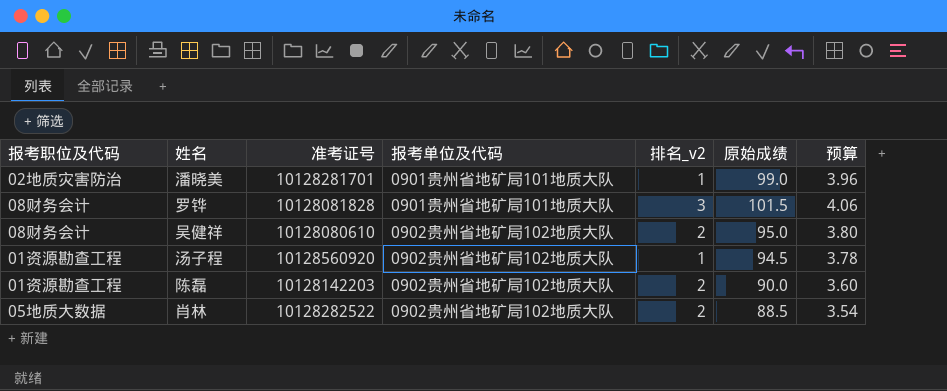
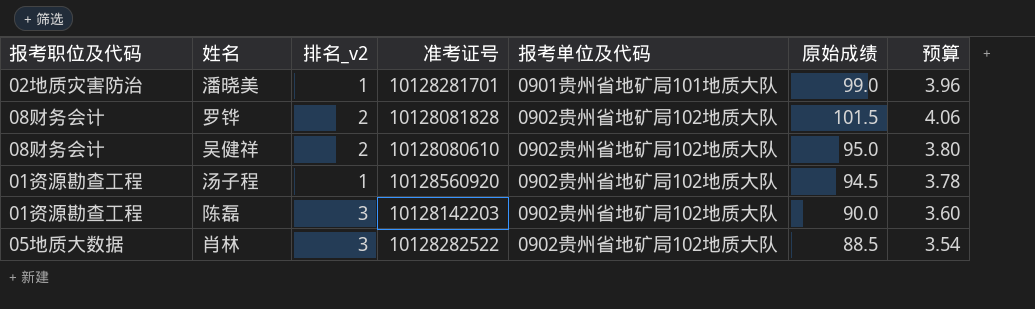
column 排名_v2 | position: 5 -> 3
罗铧 | 排名_v2: 3 -> 2
罗铧 | 报考单位及代码: 0901贵州省地矿局101地质大队 -> 0902贵州省地矿局102地质大队
陈磊 | 排名_v2: 2 -> 3
肖林 | 排名_v2: 2 -> 3

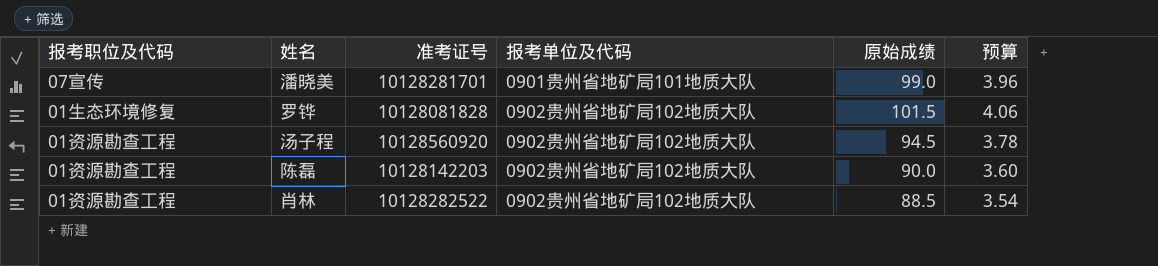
column 排名_v2 | position: 3 -> none
row 吴健祥: 08财务会计 | 2 | 10128080610 | 0902贵州省地矿局102地质大队 | 95.0 | 3.80 -> none
潘晓美 | 报考职位及代码: 02地质灾害防治 -> 07宣传
罗铧 | 报考职位及代码: 08财务会计 -> 01生态环境修复
肖林 | 报考职位及代码: 05地质大数据 -> 01资源勘查工程

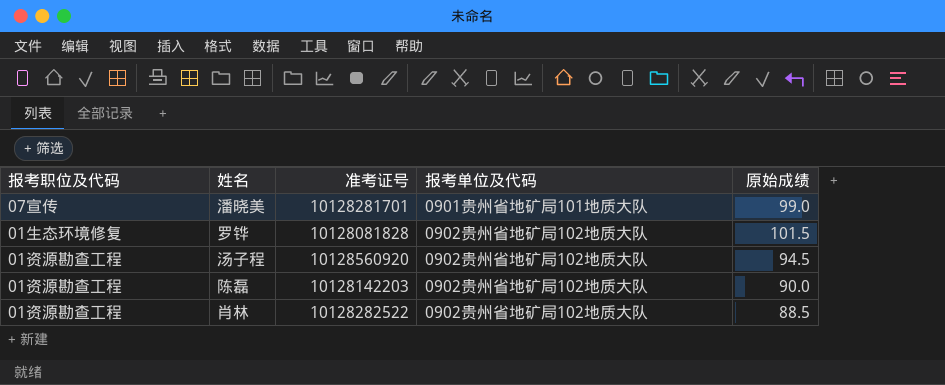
column 预算 | formula: [原始成绩] * 0.04 -> none

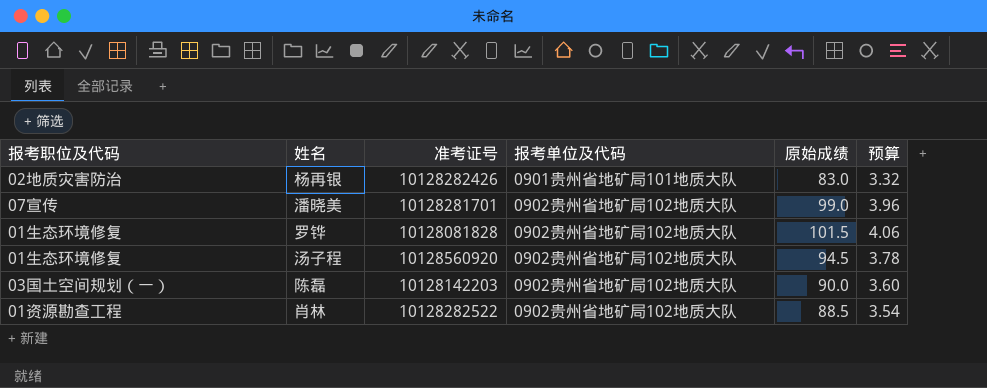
column 预算 | formula: none -> [原始成绩] * 0.04
row 杨再银: none -> 02地质灾害防治 | 10128282426 | 0901贵州省地矿局101地质大队 | 83.0 | 3.32
潘晓美 | 报考单位及代码: 0901贵州省地矿局101地质大队 -> 0902贵州省地矿局102地质大队
汤子程 | 报考职位及代码: 01资源勘查工程 -> 01生态环境修复
陈磊 | 报考职位及代码: 01资源勘查工程 -> 03国土空间规划（一）

